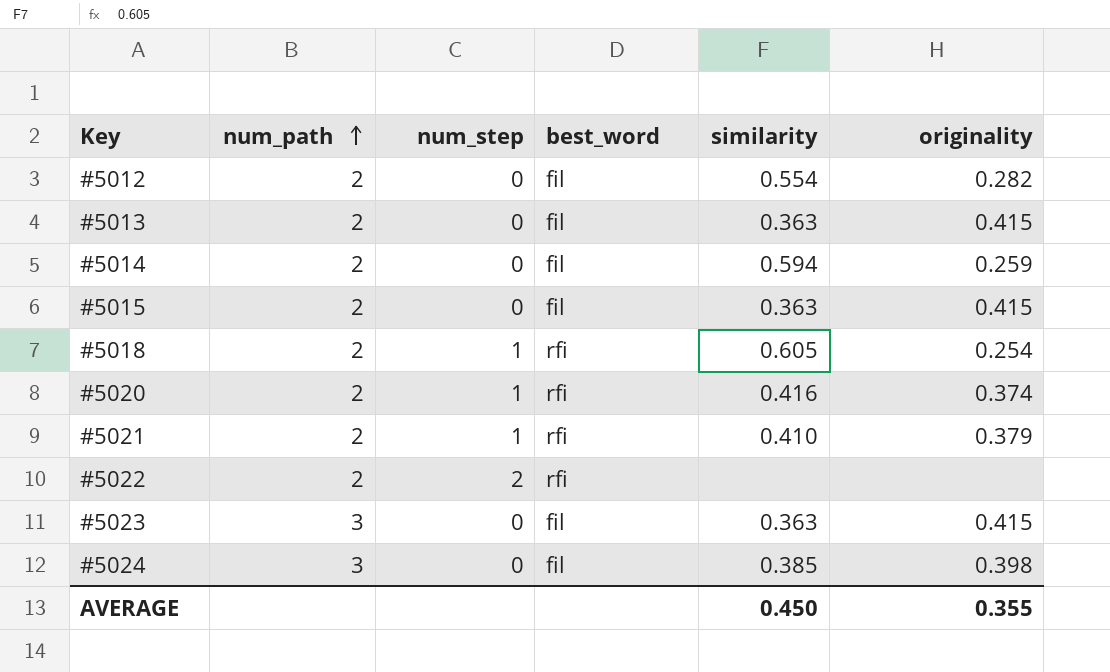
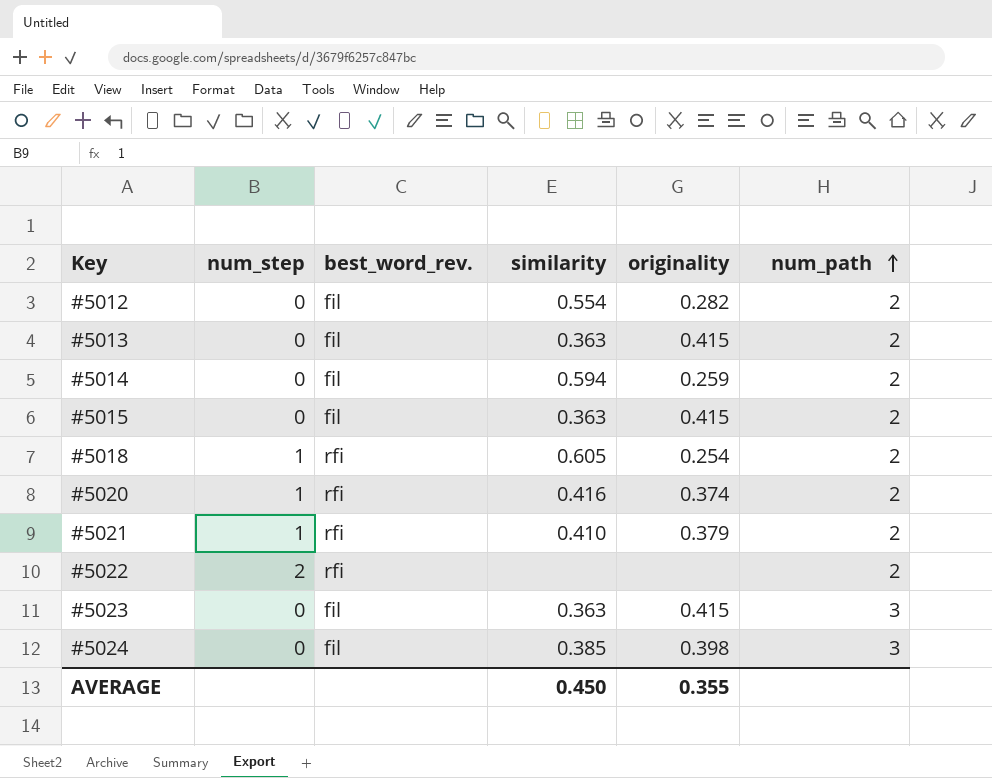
column name: best_word -> best_word_rev.
column num_path | position: 2 -> 6

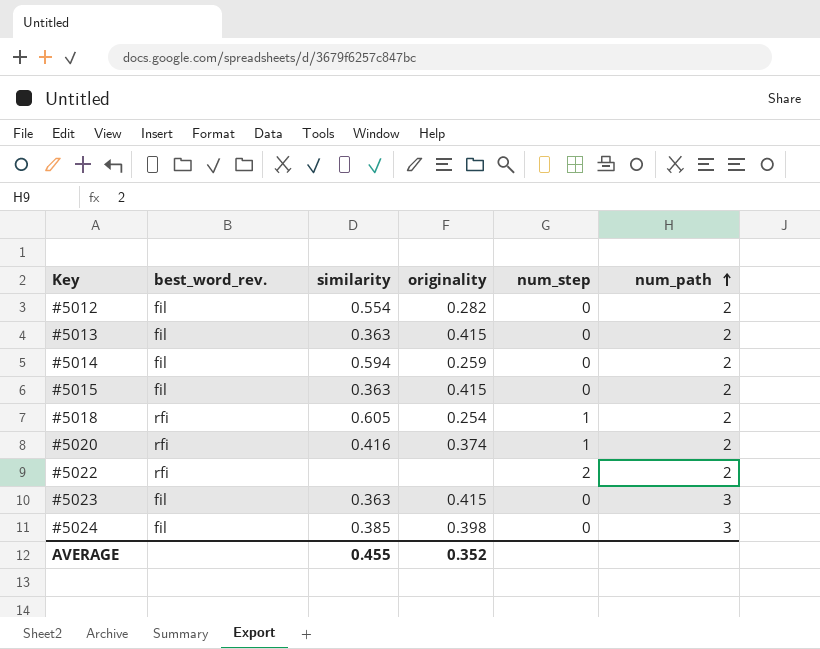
column num_step | position: 2 -> 5
row #5021: 1 | rfi | 0.410 | 0.379 | 2 -> none
AVERAGE | similarity: 0.450 -> 0.455
AVERAGE | originality: 0.355 -> 0.352

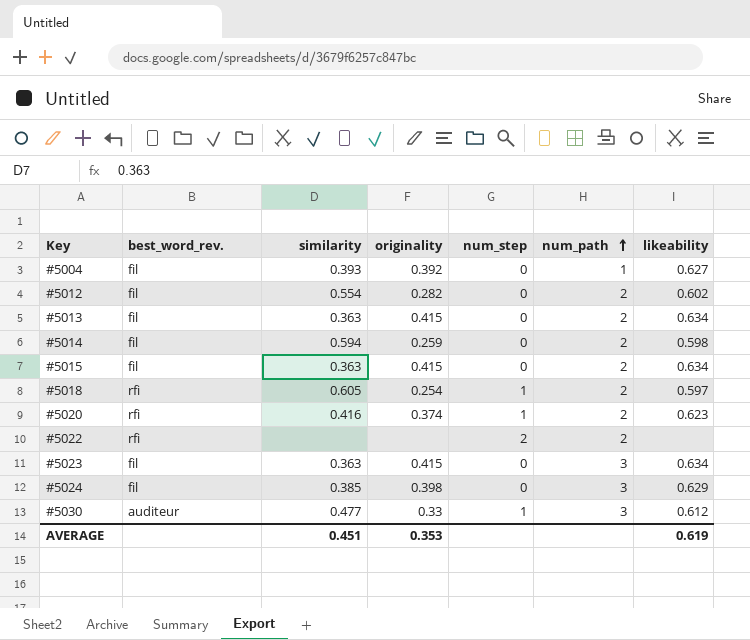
column likeability | position: none -> 7
row #5004: none -> fil | 0.393 | 0.392 | 0 | 1 | 0.627
row #5030: none -> auditeur | 0.477 | 0.33 | 1 | 3 | 0.612
AVERAGE | similarity: 0.455 -> 0.451
AVERAGE | originality: 0.352 -> 0.353

